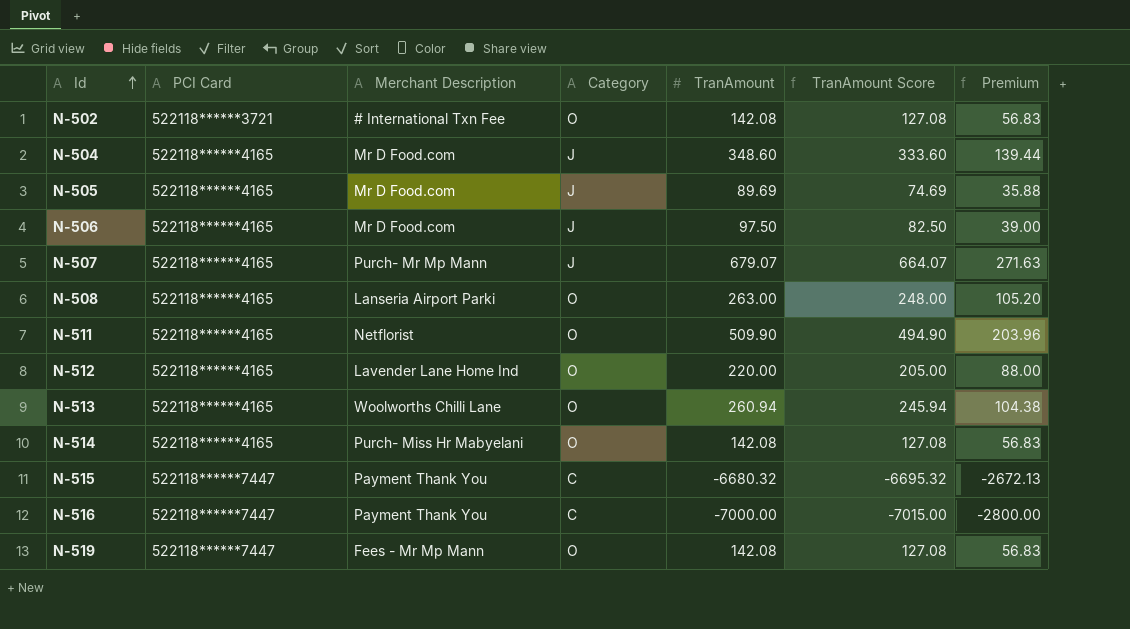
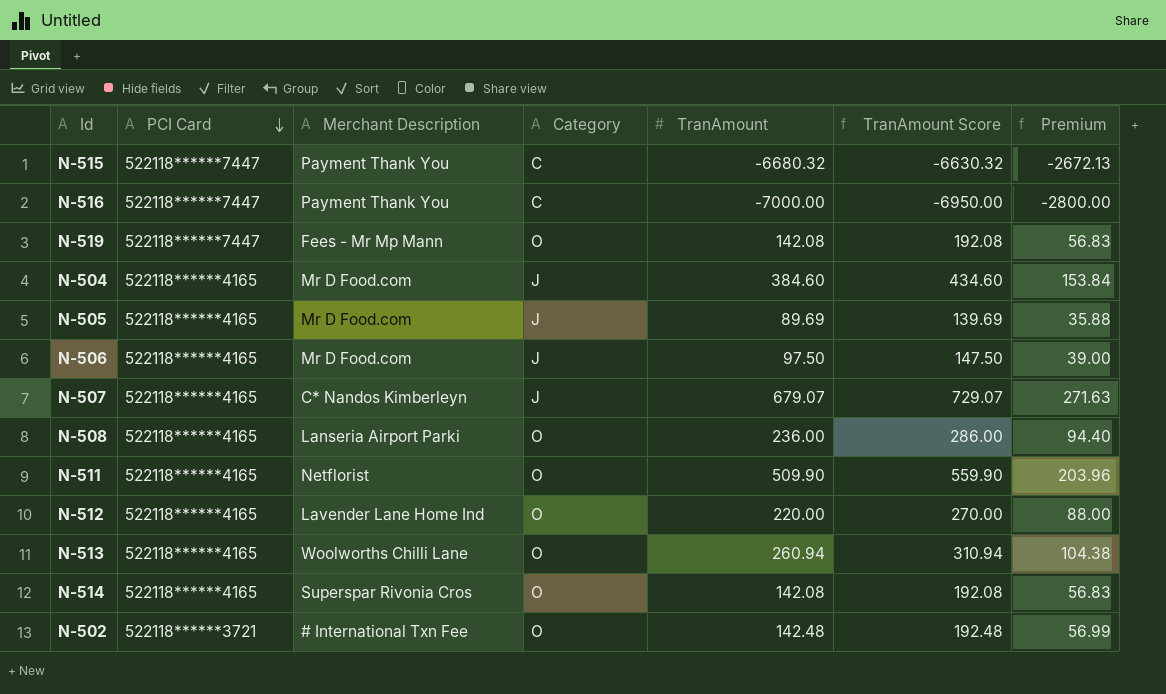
row order: Id ascending -> PCI Card descending
column TranAmount Score | formula: [TranAmount] - 15 -> [TranAmount] + 50
N-504 | TranAmount: 348.60 -> 384.60
N-504 | Premium: 139.44 -> 153.84
N-507 | Merchant Description: Purch- Mr Mp Mann -> C* Nandos Kimberleyn
N-508 | TranAmount: 263.00 -> 236.00
N-508 | Premium: 105.20 -> 94.40
N-514 | Merchant Description: Purch- Miss Hr Mabyelani -> Superspar Rivonia Cros
N-502 | TranAmount: 142.08 -> 142.48
N-502 | Premium: 56.83 -> 56.99

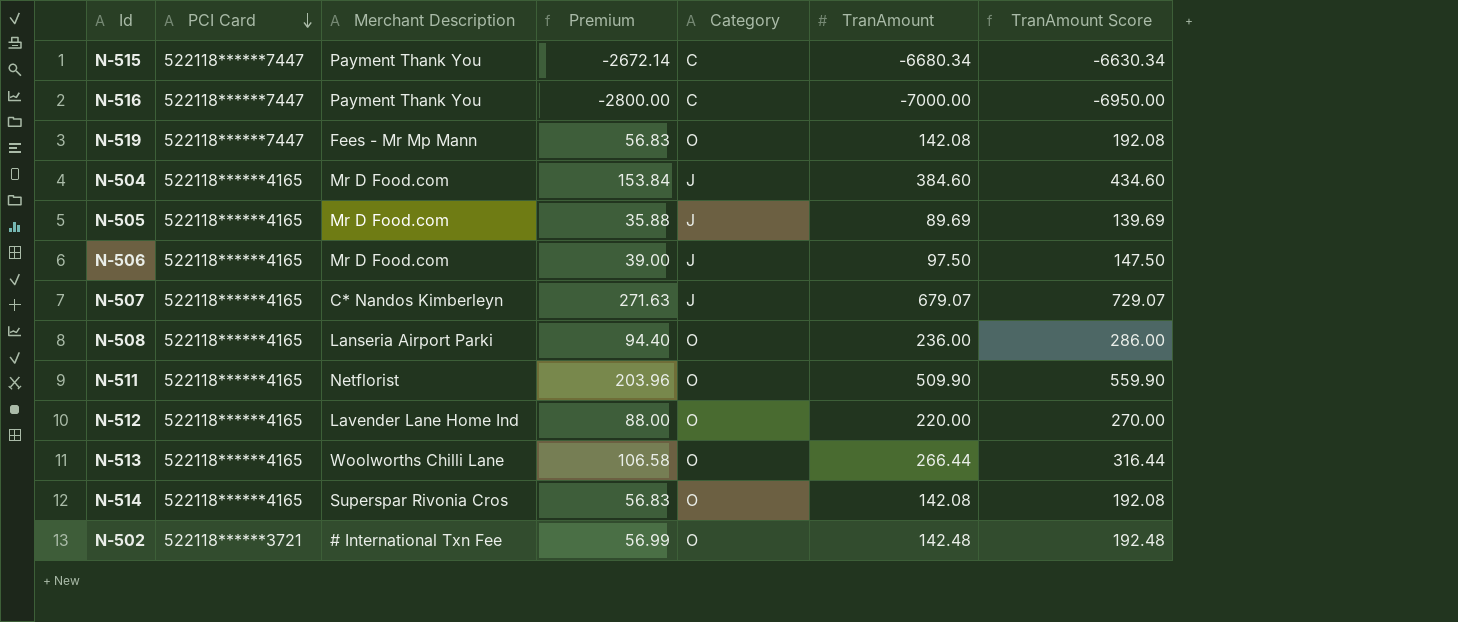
column Premium | position: 7 -> 4
N-515 | Premium: -2672.13 -> -2672.14
N-515 | TranAmount: -6680.32 -> -6680.34
N-515 | TranAmount Score: -6630.32 -> -6630.34
N-513 | Premium: 104.38 -> 106.58
N-513 | TranAmount: 260.94 -> 266.44
N-513 | TranAmount Score: 310.94 -> 316.44

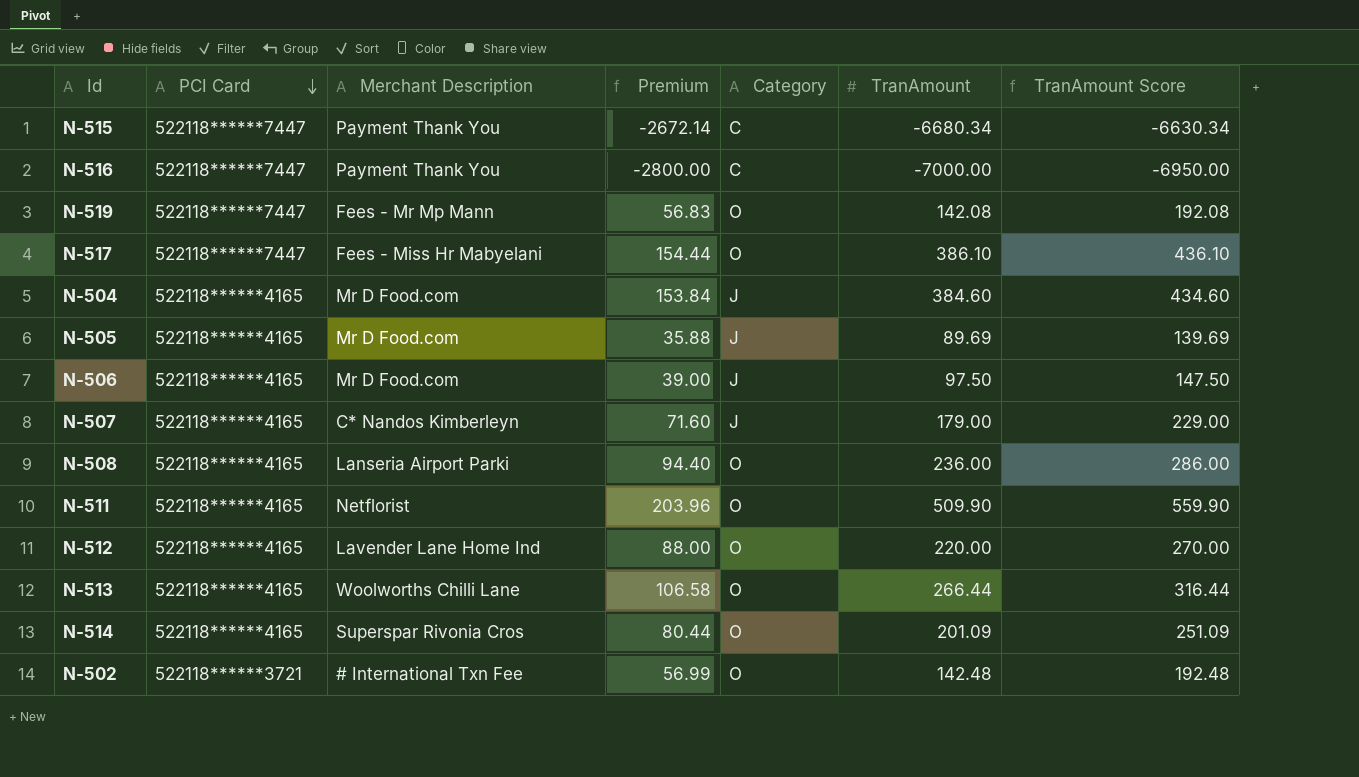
row N-517: none -> 522118******7447 | Fees - Miss Hr Mabyelani | 154.44 | O | 386.10 | 436.10
N-507 | Premium: 271.63 -> 71.60
N-507 | TranAmount: 679.07 -> 179.00
N-507 | TranAmount Score: 729.07 -> 229.00
N-514 | Premium: 56.83 -> 80.44
N-514 | TranAmount: 142.08 -> 201.09
N-514 | TranAmount Score: 192.08 -> 251.09

